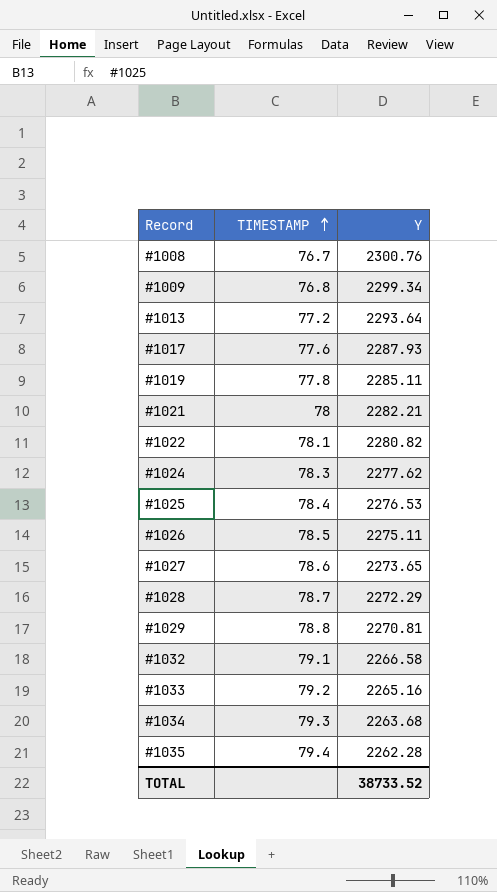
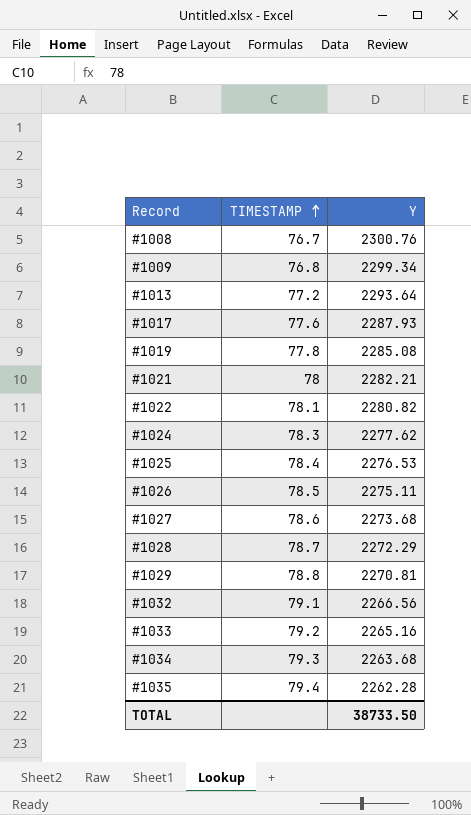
#1019 | Y: 2285.11 -> 2285.08
#1027 | Y: 2273.65 -> 2273.68
#1032 | Y: 2266.58 -> 2266.56
TOTAL | Y: 38733.52 -> 38733.50

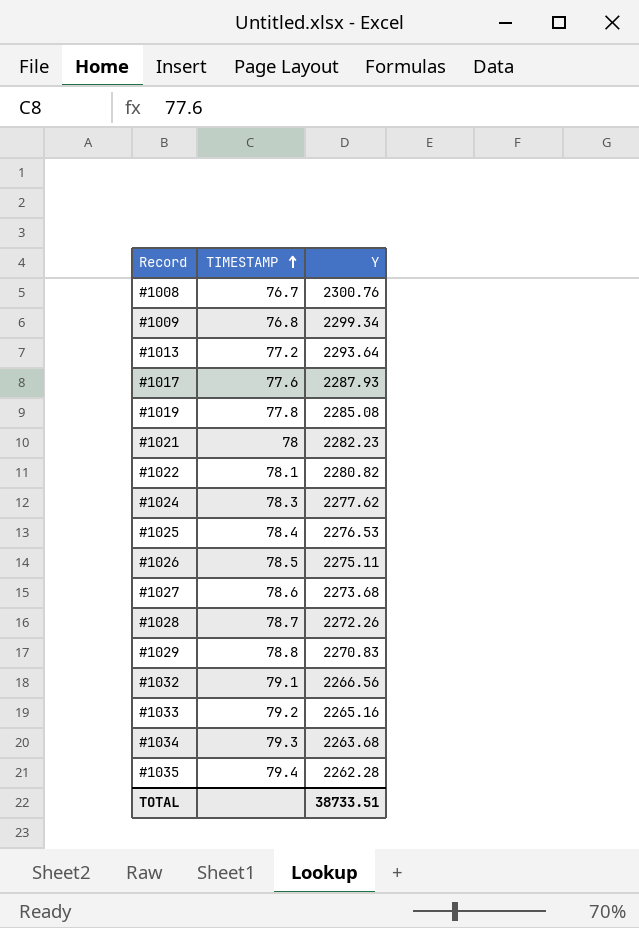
#1021 | Y: 2282.21 -> 2282.23
#1028 | Y: 2272.29 -> 2272.26
#1029 | Y: 2270.81 -> 2270.83
TOTAL | Y: 38733.50 -> 38733.51

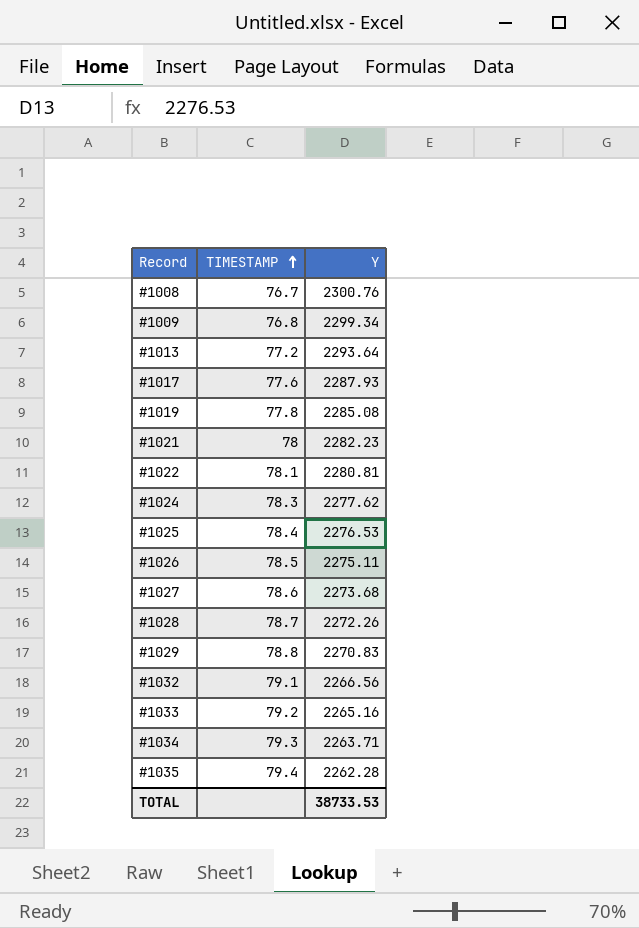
#1022 | Y: 2280.82 -> 2280.81
#1034 | Y: 2263.68 -> 2263.71
TOTAL | Y: 38733.51 -> 38733.53

